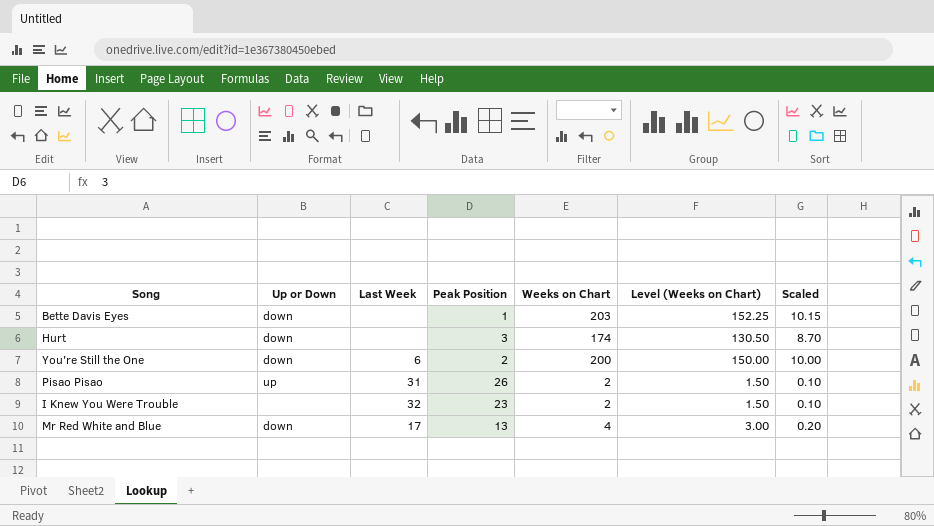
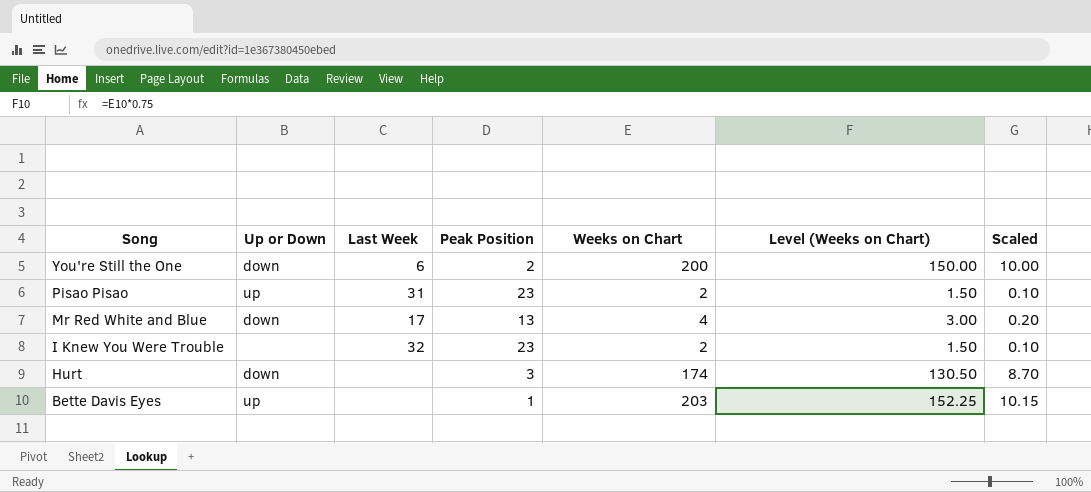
row order: none -> Song descending
Pisao Pisao | Peak Position: 26 -> 23
Bette Davis Eyes | Up or Down: down -> up

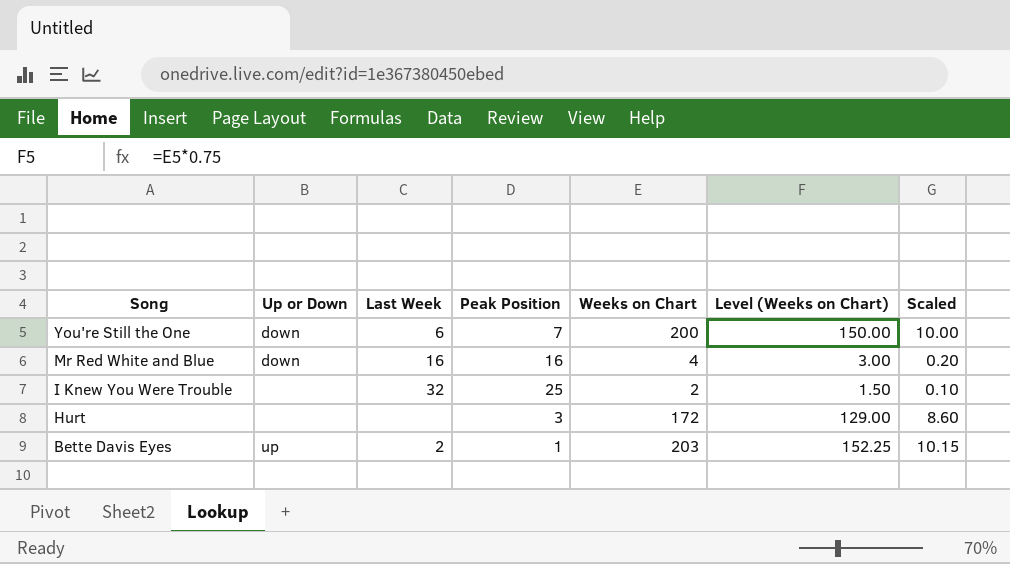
row Pisao Pisao: up | 31 | 23 | 2 | 1.50 | 0.10 -> none
You're Still the One | Peak Position: 2 -> 7
Mr Red White and Blue | Last Week: 17 -> 16
Mr Red White and Blue | Peak Position: 13 -> 16
I Knew You Were Trouble | Peak Position: 23 -> 25
Hurt | Up or Down: down -> none
Hurt | Weeks on Chart: 174 -> 172
Hurt | Level (Weeks on Chart): 130.50 -> 129.00
Hurt | Scaled: 8.70 -> 8.60
Bette Davis Eyes | Last Week: none -> 2

